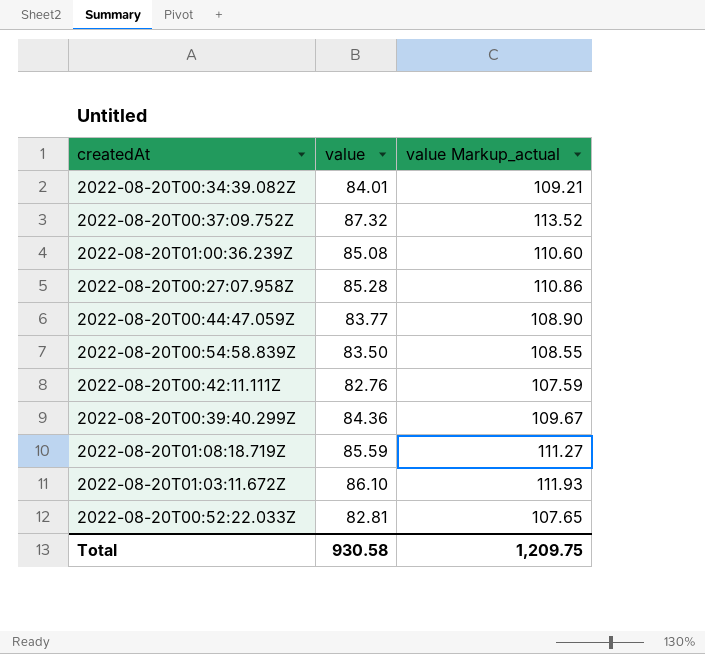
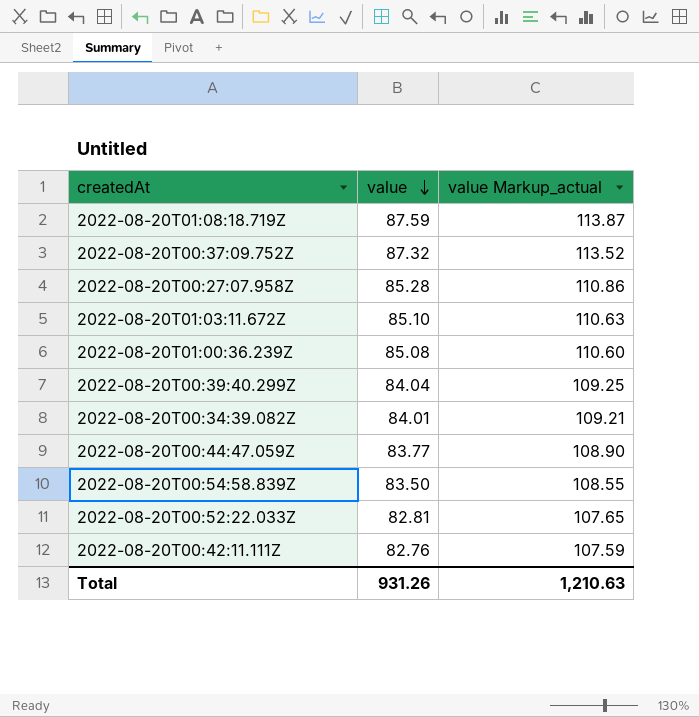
row order: none -> value descending
2022-08-20T01:08:18.719Z | value: 85.59 -> 87.59
2022-08-20T01:08:18.719Z | value Markup_actual: 111.27 -> 113.87
2022-08-20T01:03:11.672Z | value: 86.10 -> 85.10
2022-08-20T01:03:11.672Z | value Markup_actual: 111.93 -> 110.63
2022-08-20T00:39:40.299Z | value: 84.36 -> 84.04
2022-08-20T00:39:40.299Z | value Markup_actual: 109.67 -> 109.25
Total | value: 930.58 -> 931.26
Total | value Markup_actual: 1,209.75 -> 1,210.63

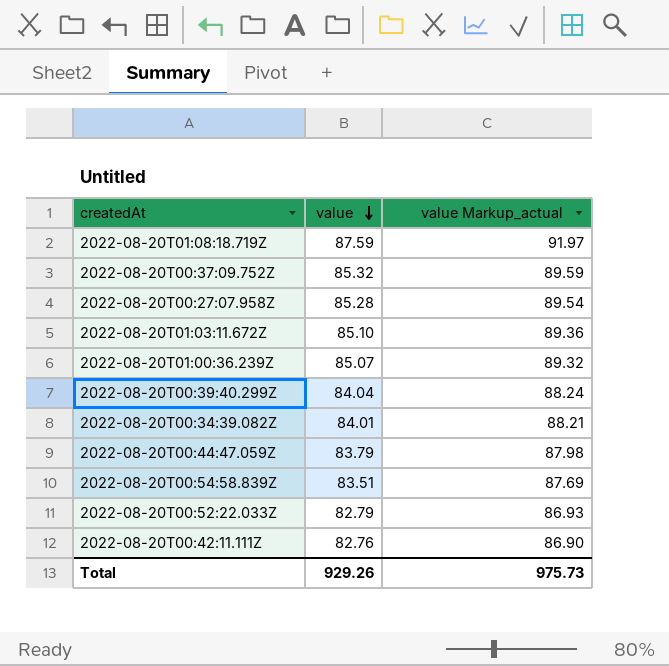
column value Markup_actual | formula: [value] * 1.3 -> [value] * 1.05
2022-08-20T00:37:09.752Z | value: 87.32 -> 85.32
2022-08-20T01:00:36.239Z | value: 85.08 -> 85.07
2022-08-20T00:44:47.059Z | value: 83.77 -> 83.79
2022-08-20T00:54:58.839Z | value: 83.50 -> 83.51
2022-08-20T00:52:22.033Z | value: 82.81 -> 82.79
Total | value: 931.26 -> 929.26
Total | value Markup_actual: 1,210.63 -> 975.73

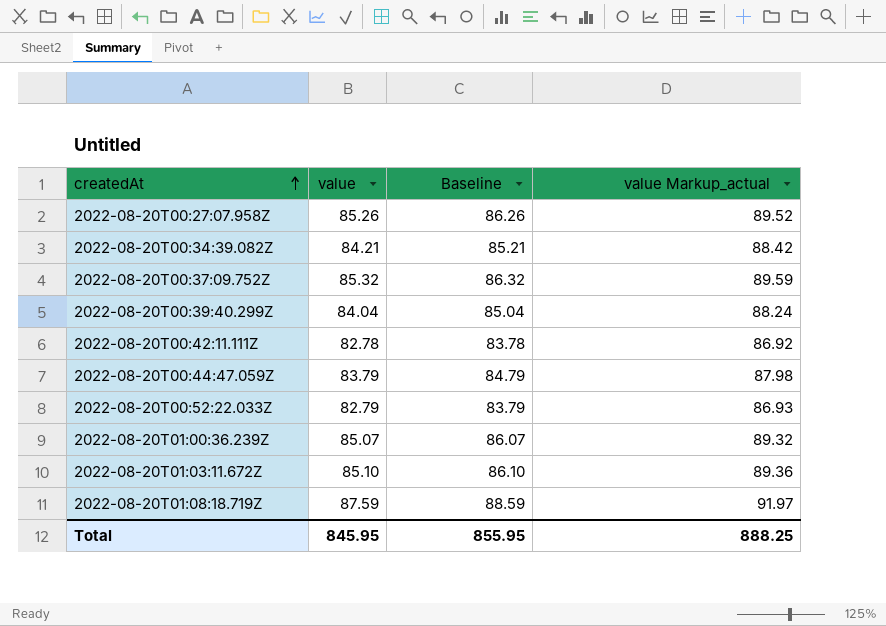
row order: value descending -> createdAt ascending
column Baseline | formula: none -> [value] + 1
row 2022-08-20T00:54:58.839Z: 83.51 | 87.69 -> none
2022-08-20T00:27:07.958Z | value: 85.28 -> 85.26
2022-08-20T00:27:07.958Z | value Markup_actual: 89.54 -> 89.52
2022-08-20T00:34:39.082Z | value: 84.01 -> 84.21
2022-08-20T00:34:39.082Z | value Markup_actual: 88.21 -> 88.42
2022-08-20T00:42:11.111Z | value: 82.76 -> 82.78
2022-08-20T00:42:11.111Z | value Markup_actual: 86.90 -> 86.92
Total | value: 929.26 -> 845.95
Total | value Markup_actual: 975.73 -> 888.25

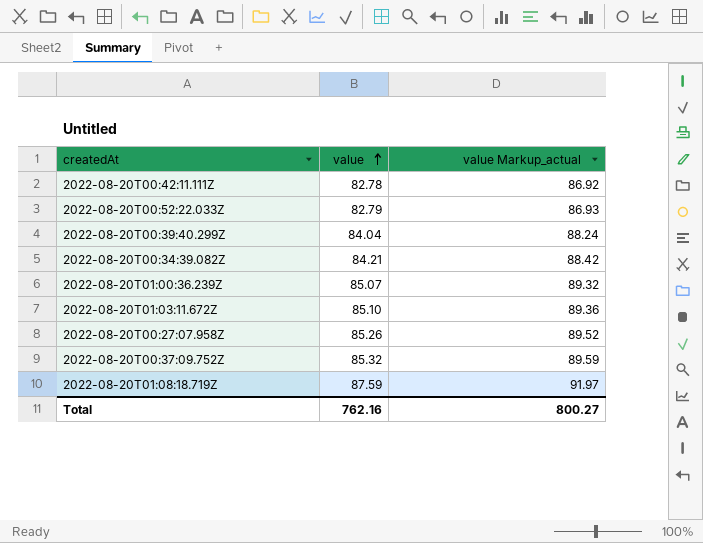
row order: createdAt ascending -> value ascending
column Baseline | formula: [value] + 1 -> none
row 2022-08-20T00:44:47.059Z: 83.79 | 84.79 | 87.98 -> none
Total | value: 845.95 -> 762.16
Total | value Markup_actual: 888.25 -> 800.27

